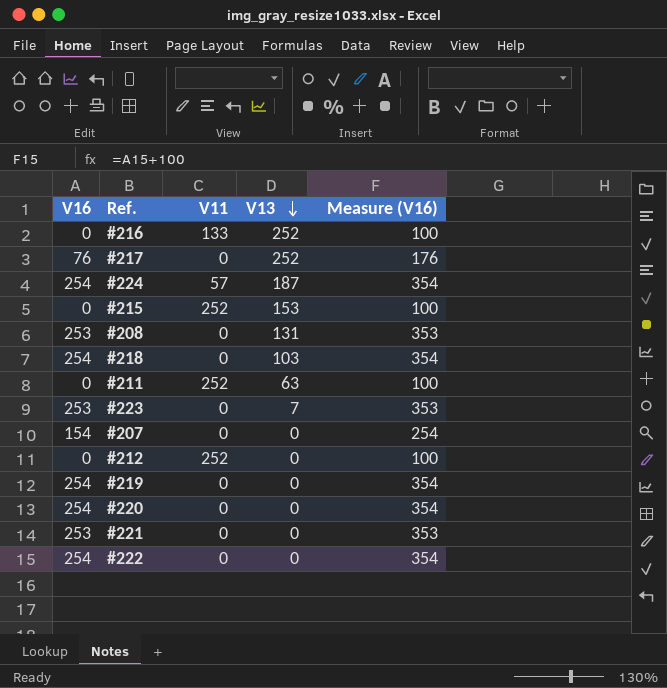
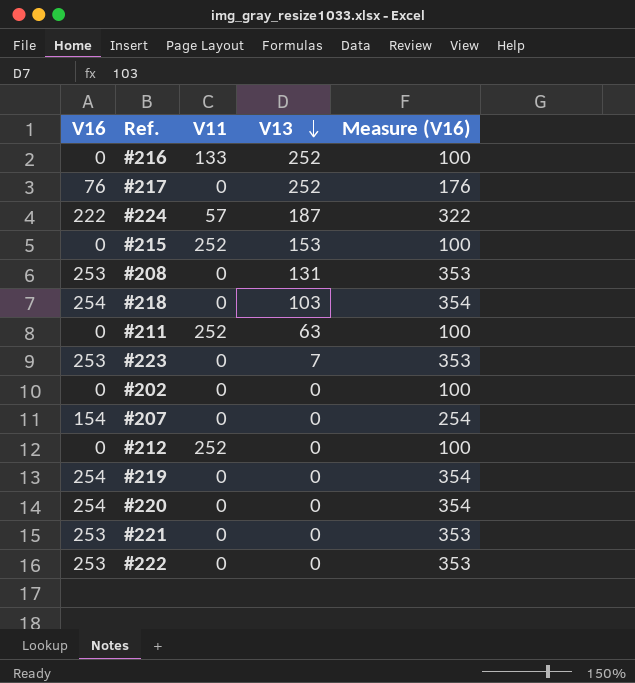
#224 | V16: 254 -> 222
#224 | Measure (V16): 354 -> 322
row #202: none -> 0 | 0 | 0 | 100
#222 | V16: 254 -> 253
#222 | Measure (V16): 354 -> 353

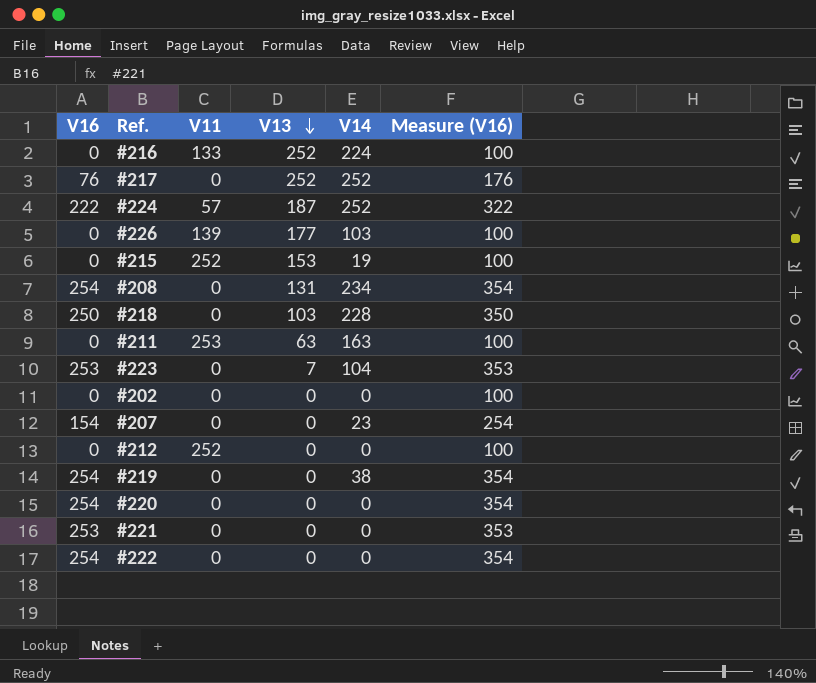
column V14 | position: none -> 5
row #226: none -> 0 | 139 | 177 | 103 | 100
#208 | V16: 253 -> 254
#208 | Measure (V16): 353 -> 354
#218 | V16: 254 -> 250
#218 | Measure (V16): 354 -> 350
#211 | V11: 252 -> 253
#222 | V16: 253 -> 254
#222 | Measure (V16): 353 -> 354

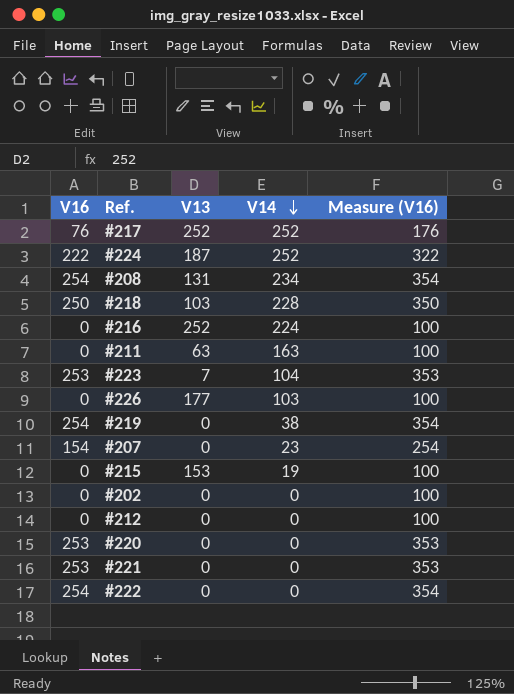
row order: V13 descending -> V14 descending
column V11 | position: 3 -> none
#220 | V16: 254 -> 253
#220 | Measure (V16): 354 -> 353

